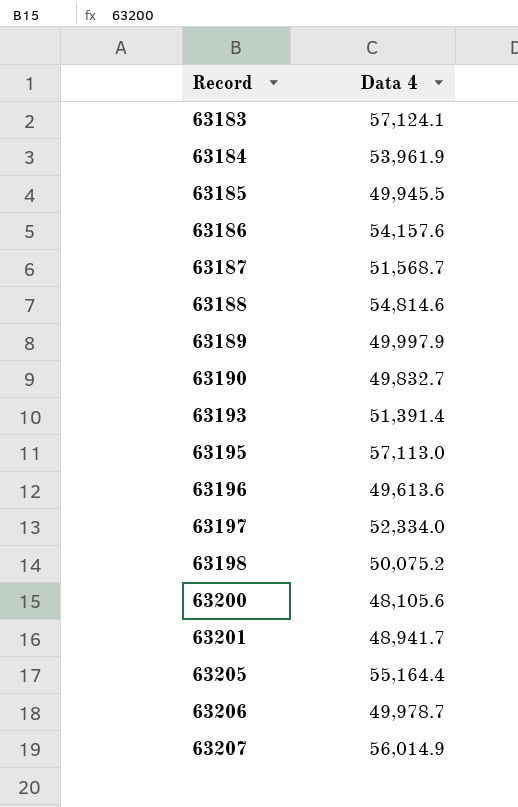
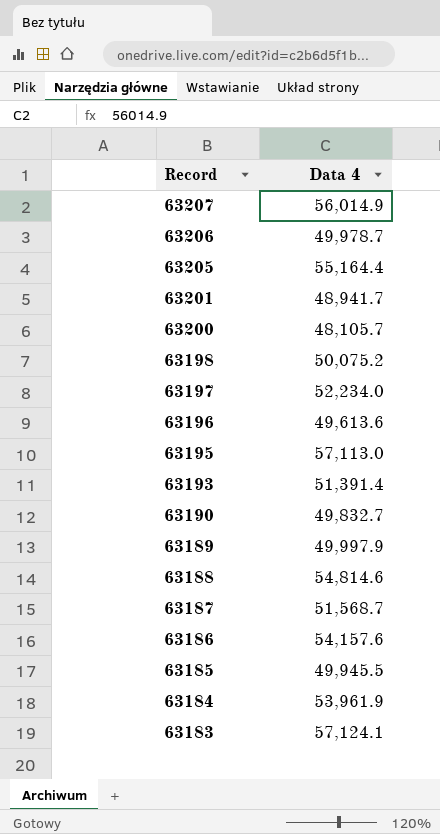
row order: Record ascending -> Record descending
63200 | Data 4: 48,105.6 -> 48,105.7
63197 | Data 4: 52,334.0 -> 52,234.0

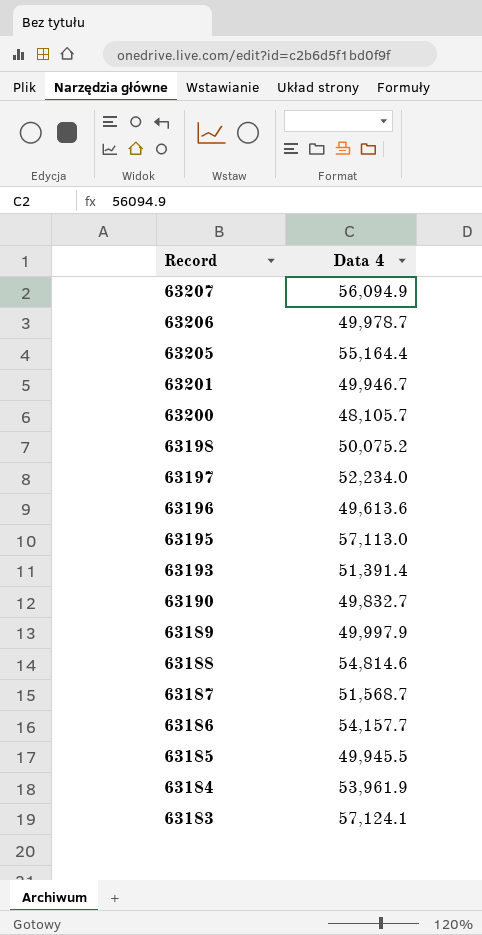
63207 | Data 4: 56,014.9 -> 56,094.9
63201 | Data 4: 48,941.7 -> 49,946.7
63186 | Data 4: 54,157.6 -> 54,157.7

